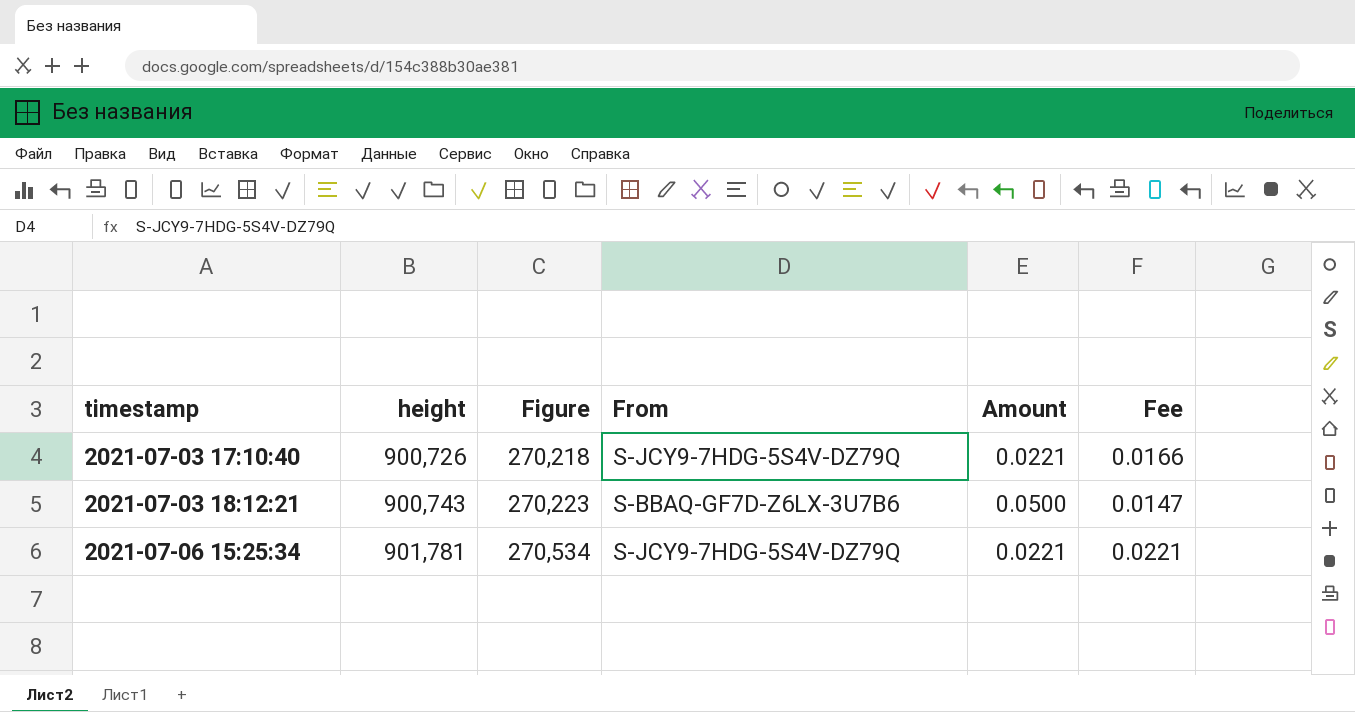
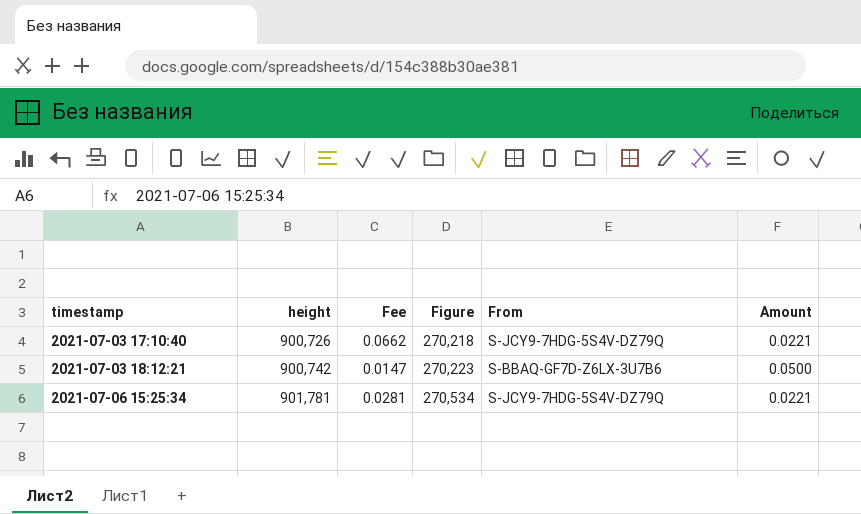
column Fee | position: 6 -> 3
2021-07-03 17:10:40 | Fee: 0.0166 -> 0.0662
2021-07-03 18:12:21 | height: 900,743 -> 900,742
2021-07-06 15:25:34 | Fee: 0.0221 -> 0.0281

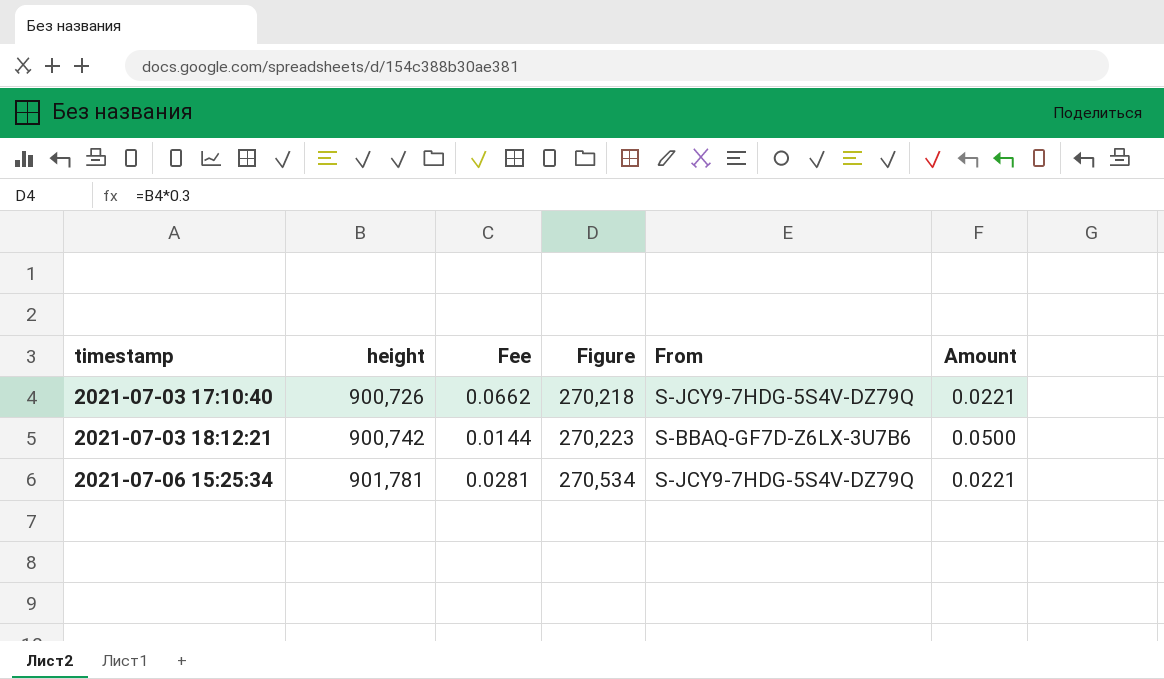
2021-07-03 18:12:21 | Fee: 0.0147 -> 0.0144

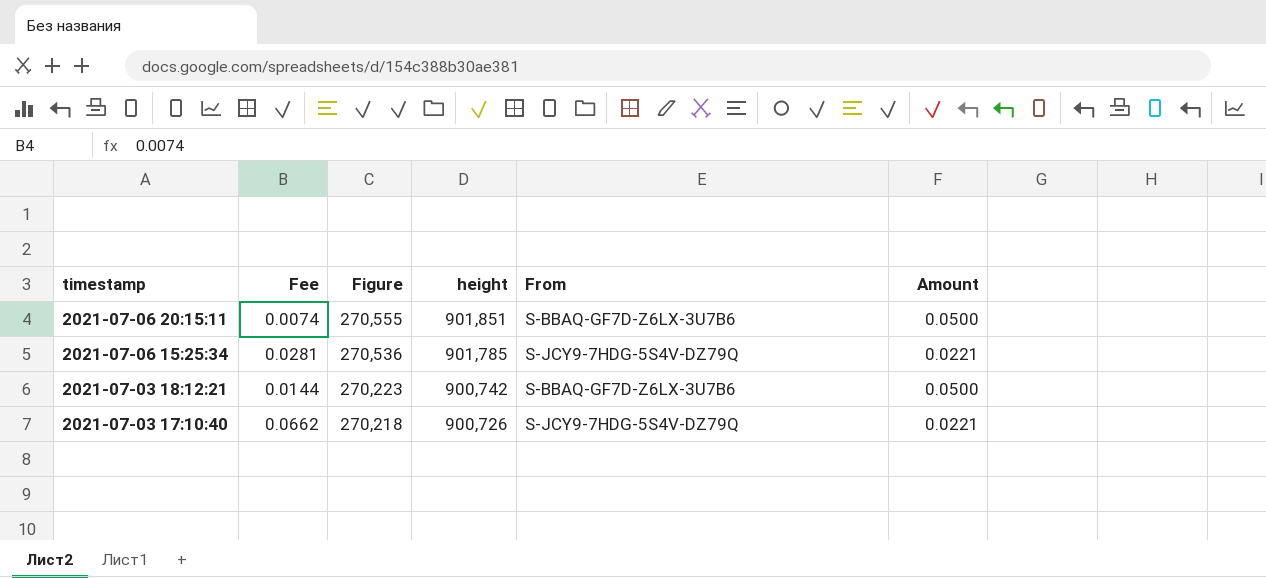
row order: timestamp ascending -> timestamp descending
column height | position: 2 -> 4
row 2021-07-06 20:15:11: none -> 0.0074 | 270,555 | 901,851 | S-BBAQ-GF7D-Z6LX-3U7B6 | 0.0500
2021-07-06 15:25:34 | Figure: 270,534 -> 270,536
2021-07-06 15:25:34 | height: 901,781 -> 901,785

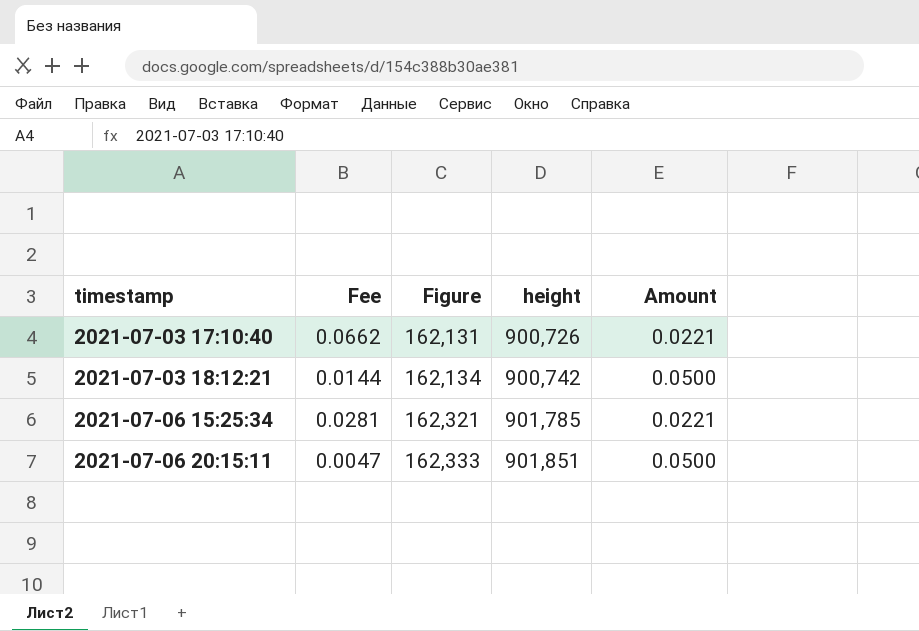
row order: timestamp descending -> timestamp ascending
column From | position: 5 -> none
column Figure | formula: [height] * 0.3 -> [height] * 0.18
2021-07-06 20:15:11 | Fee: 0.0074 -> 0.0047

